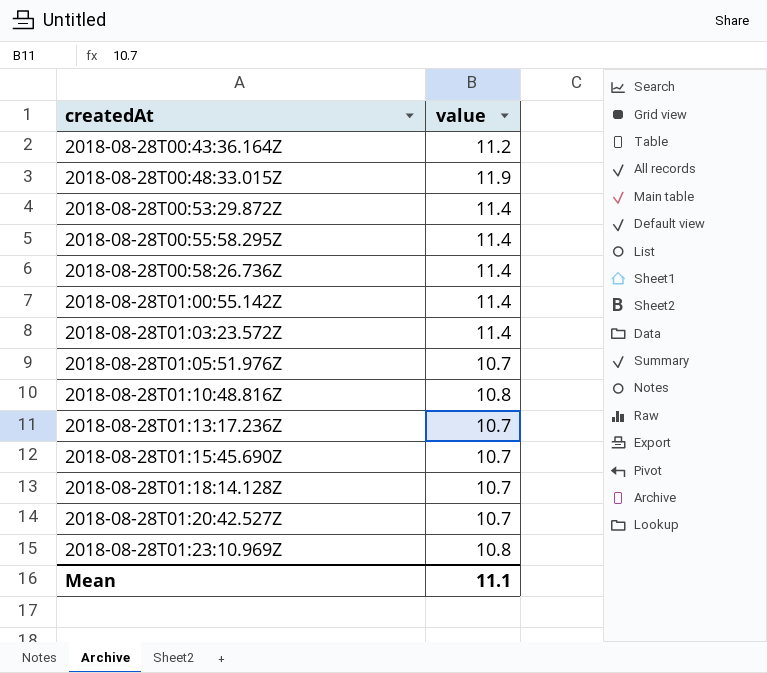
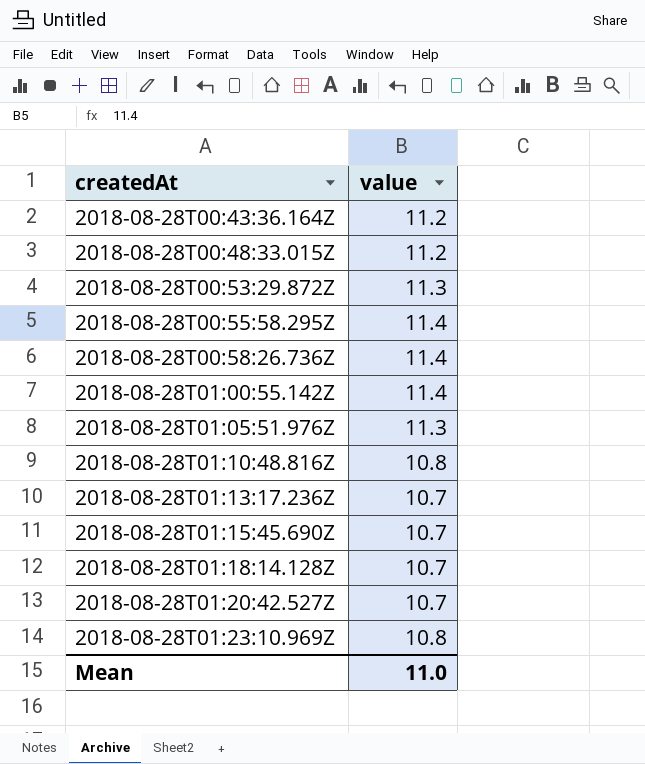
row 2018-08-28T01:03:23.572Z: 11.4 -> none
2018-08-28T00:48:33.015Z | value: 11.9 -> 11.2
2018-08-28T00:53:29.872Z | value: 11.4 -> 11.3
2018-08-28T01:05:51.976Z | value: 10.7 -> 11.3
Mean | value: 11.1 -> 11.0

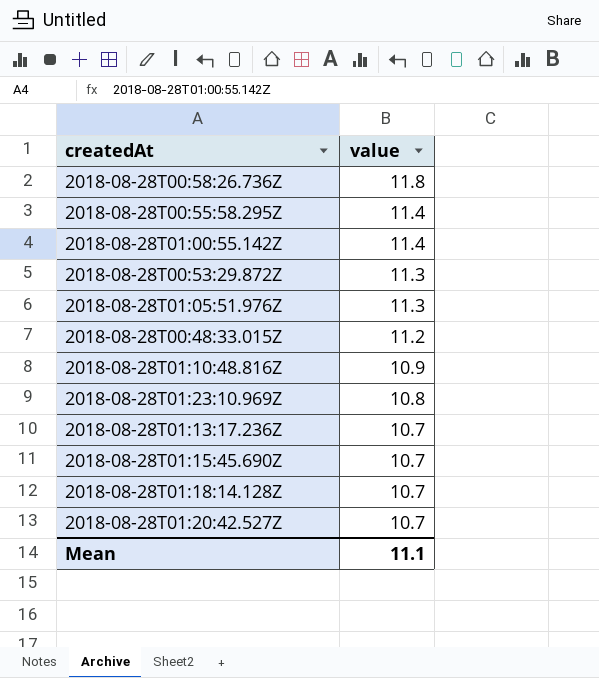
row order: createdAt ascending -> value descending
row 2018-08-28T00:43:36.164Z: 11.2 -> none
2018-08-28T00:58:26.736Z | value: 11.4 -> 11.8
2018-08-28T01:10:48.816Z | value: 10.8 -> 10.9
Mean | value: 11.0 -> 11.1

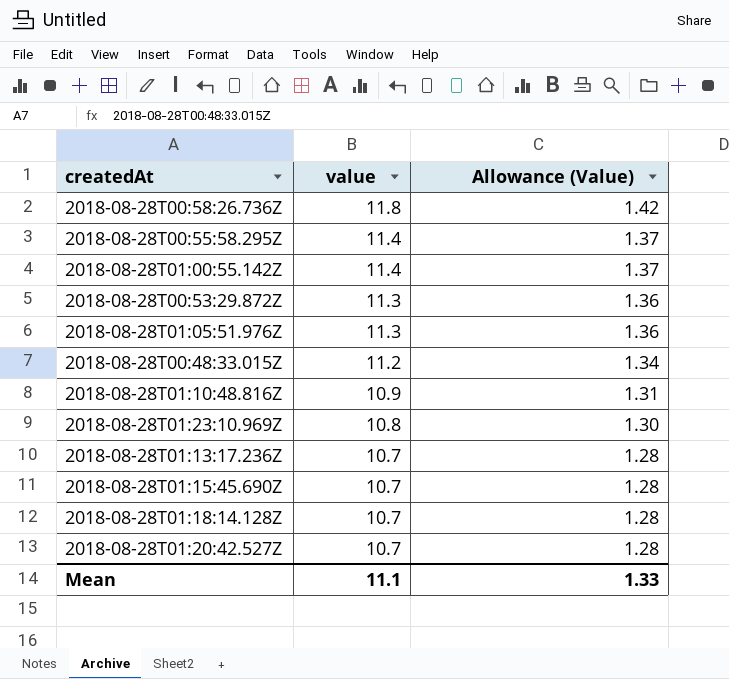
column Allowance (Value) | formula: none -> [value] * 0.12

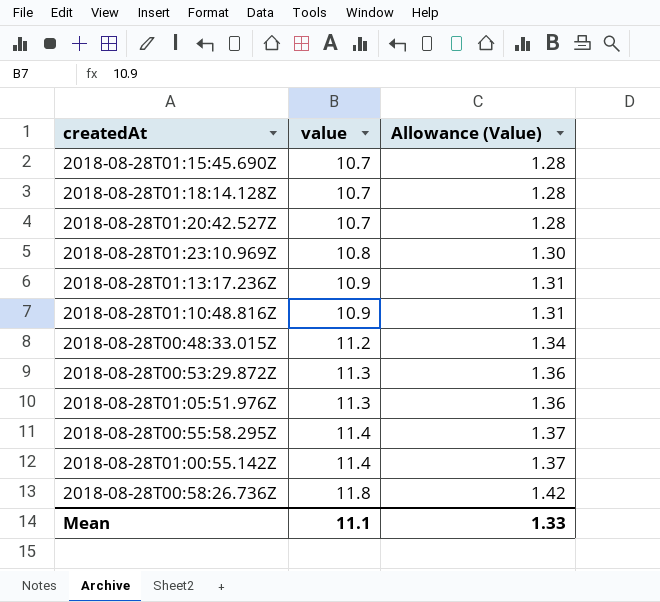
row order: value descending -> value ascending
2018-08-28T01:13:17.236Z | value: 10.7 -> 10.9
2018-08-28T01:13:17.236Z | Allowance (Value): 1.28 -> 1.31

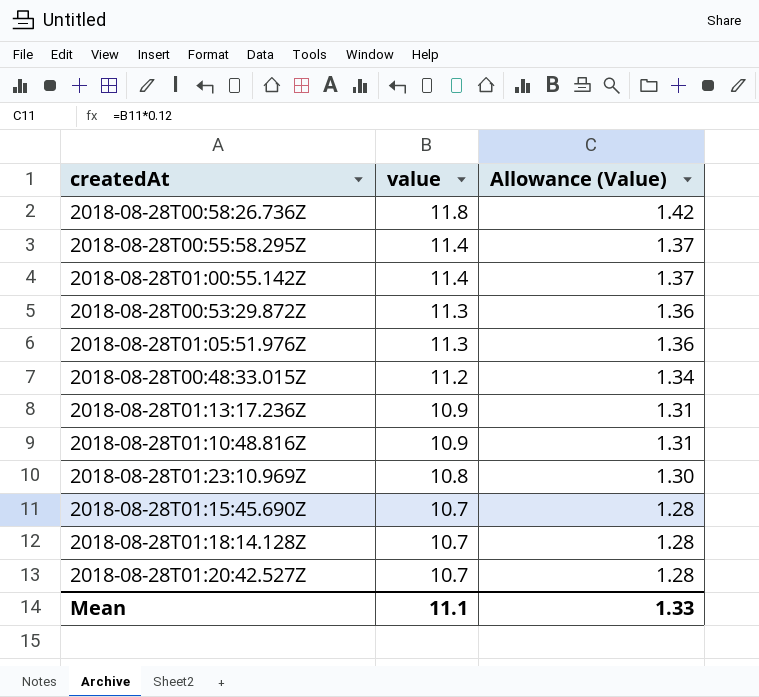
row order: value ascending -> value descending

